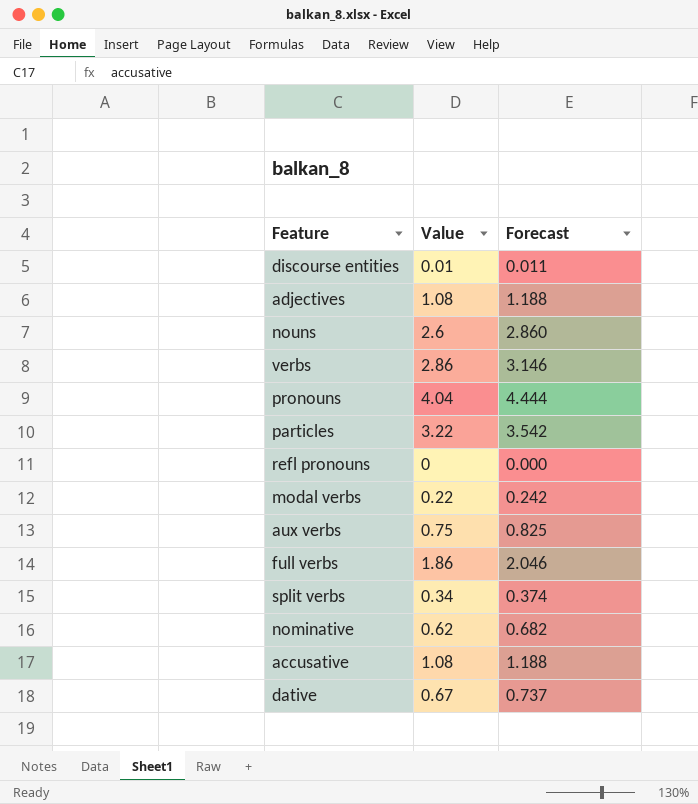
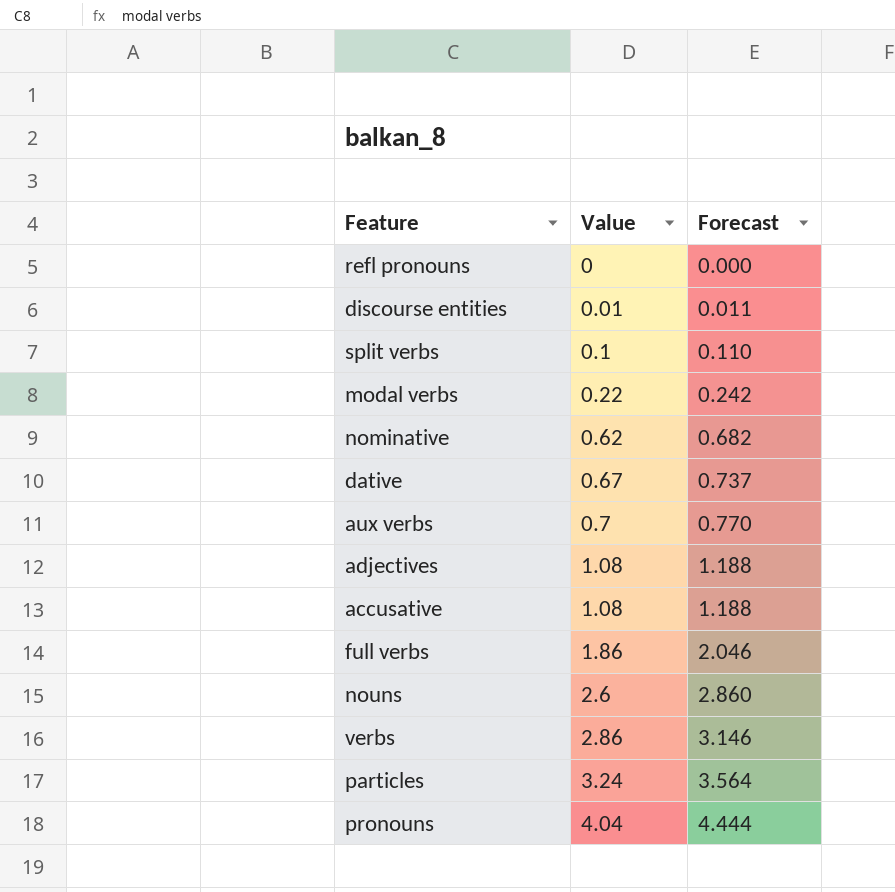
row order: none -> Value ascending
split verbs | Value: 0.34 -> 0.1
split verbs | Forecast: 0.374 -> 0.110
aux verbs | Value: 0.75 -> 0.7
aux verbs | Forecast: 0.825 -> 0.770
particles | Value: 3.22 -> 3.24
particles | Forecast: 3.542 -> 3.564

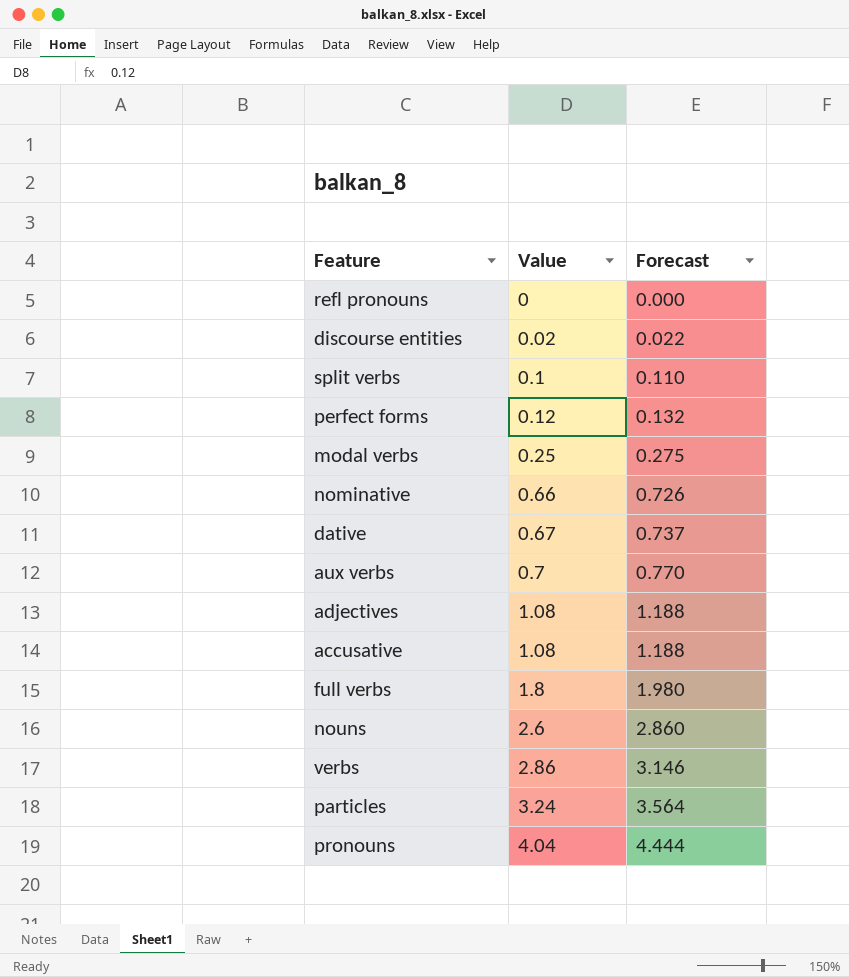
discourse entities | Value: 0.01 -> 0.02
discourse entities | Forecast: 0.011 -> 0.022
row perfect forms: none -> 0.12 | 0.132
modal verbs | Value: 0.22 -> 0.25
modal verbs | Forecast: 0.242 -> 0.275
nominative | Value: 0.62 -> 0.66
nominative | Forecast: 0.682 -> 0.726
full verbs | Value: 1.86 -> 1.8
full verbs | Forecast: 2.046 -> 1.980

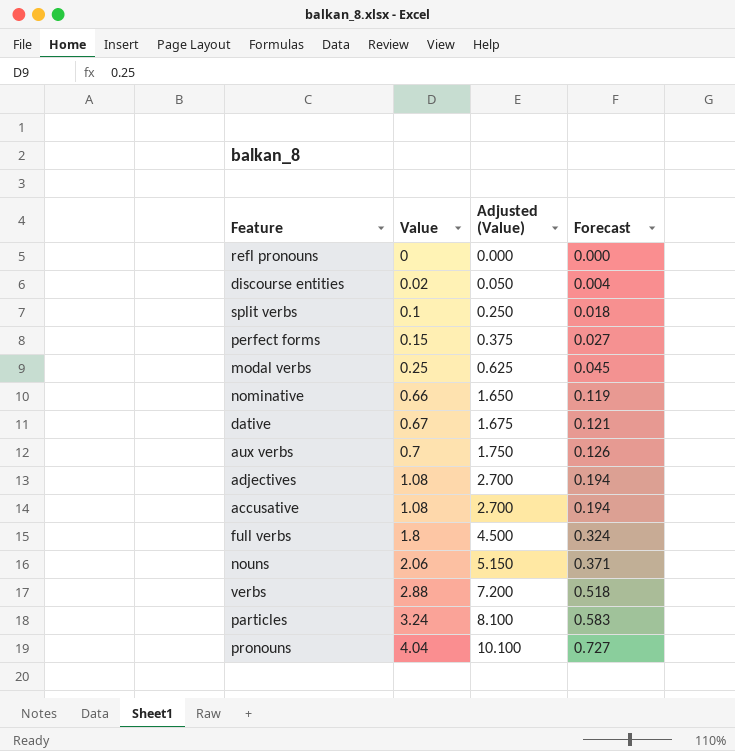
column Adjusted (Value) | formula: none -> [Value] * 2.5
column Forecast | formula: [Value] * 1.1 -> [Value] * 0.18
perfect forms | Value: 0.12 -> 0.15
nouns | Value: 2.6 -> 2.06
verbs | Value: 2.86 -> 2.88

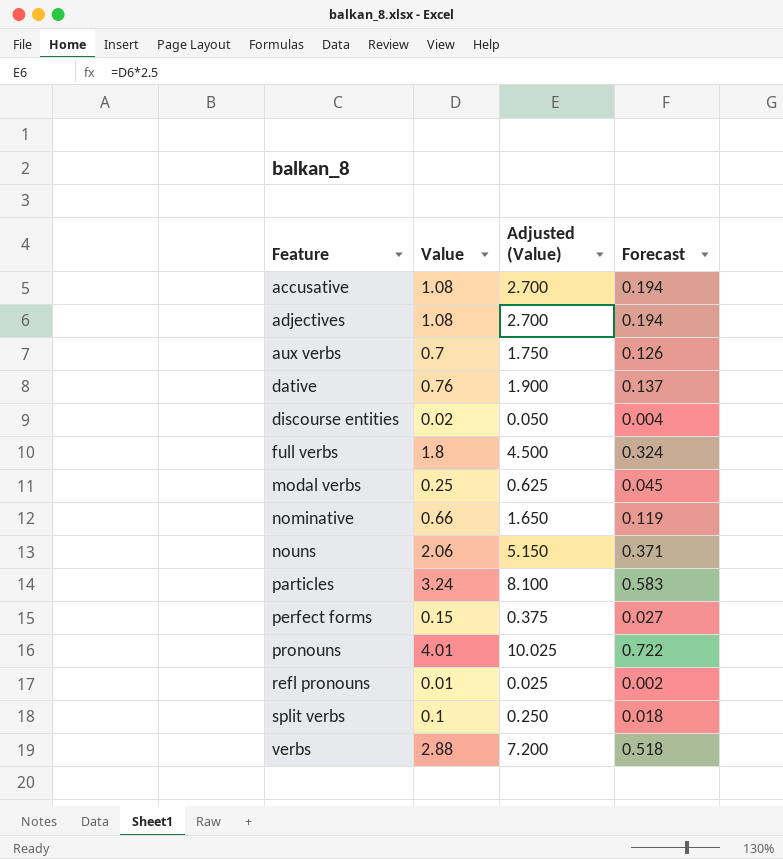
row order: Value ascending -> Feature ascending
dative | Value: 0.67 -> 0.76
dative | Adjusted (Value): 1.675 -> 1.900
dative | Forecast: 0.121 -> 0.137
pronouns | Value: 4.04 -> 4.01
pronouns | Adjusted (Value): 10.100 -> 10.025
pronouns | Forecast: 0.727 -> 0.722
refl pronouns | Value: 0 -> 0.01
refl pronouns | Adjusted (Value): 0.000 -> 0.025
refl pronouns | Forecast: 0.000 -> 0.002

